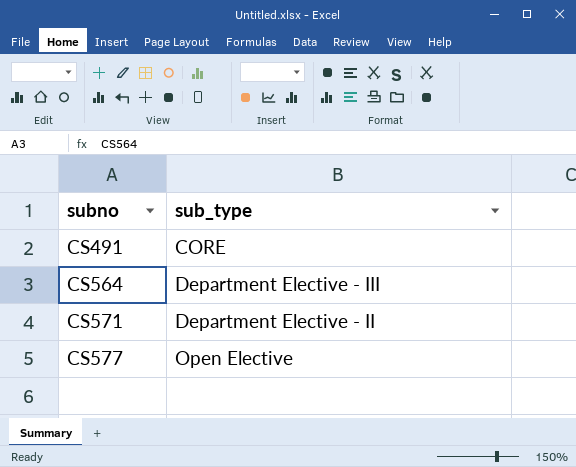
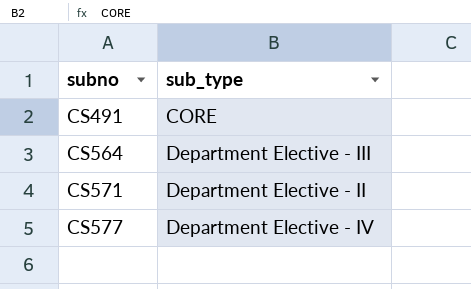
CS577 | sub_type: Open Elective -> Department Elective - IV

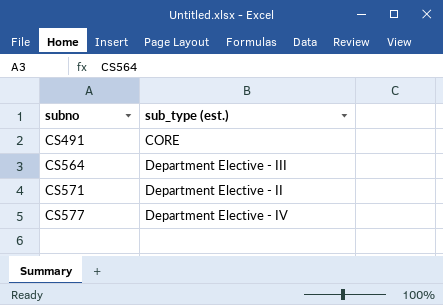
column name: sub_type -> sub_type (est.)

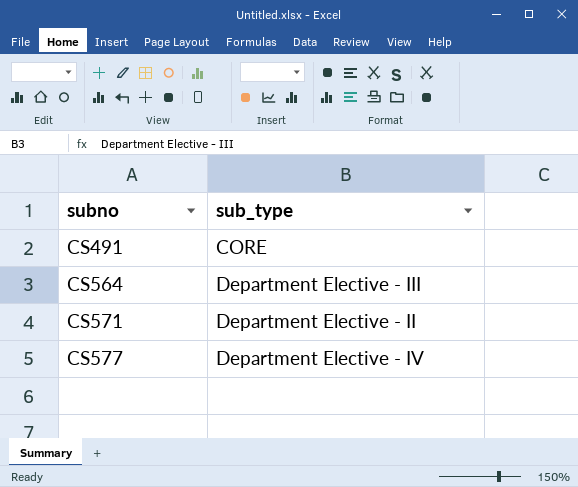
column name: sub_type (est.) -> sub_type

